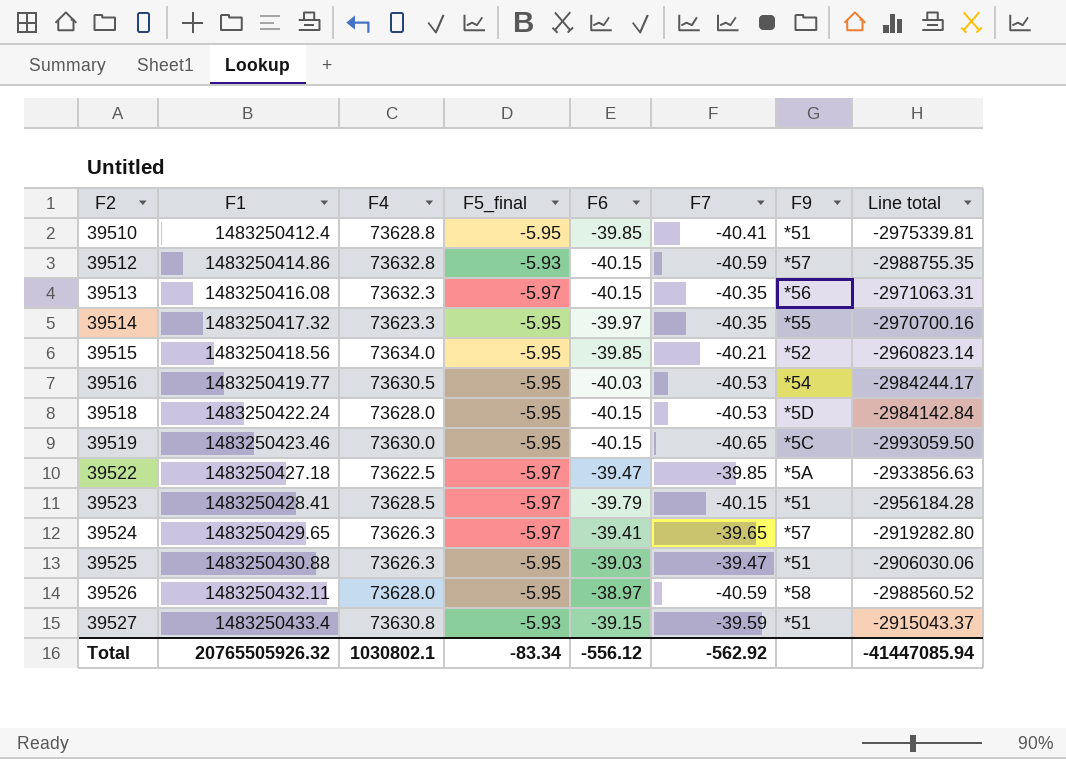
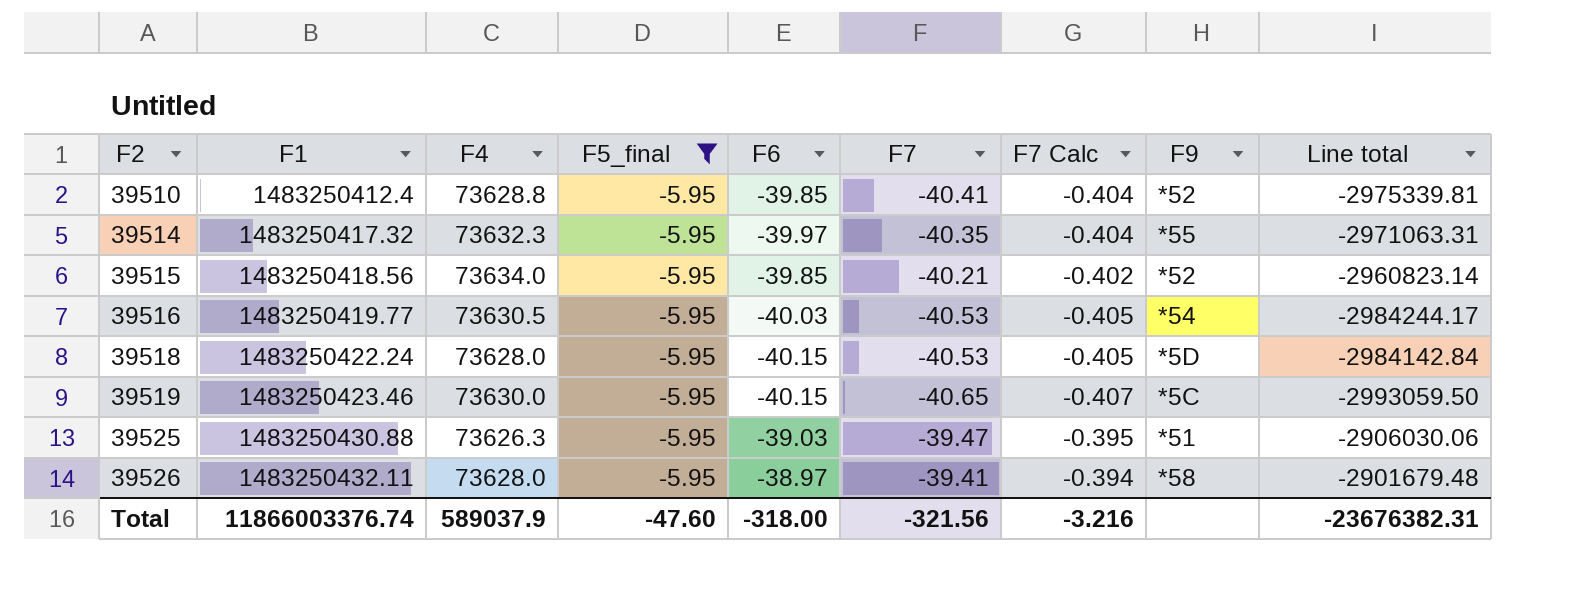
filter: none -> F5_final = -5.95
column F7 Calc | formula: none -> [F7] * 0.01
39510 | F9: *51 -> *52
39514 | F4: 73623.3 -> 73632.3
39514 | Line total: -2970700.16 -> -2971063.31
39526 | F7: -40.59 -> -39.41
39526 | Line total: -2988560.52 -> -2901679.48
Total | F1: 20765505926.32 -> 11866003376.74
Total | F4: 1030802.1 -> 589037.9
Total | F5_final: -83.34 -> -47.60
Total | F6: -556.12 -> -318.00
Total | F7: -562.92 -> -321.56
Total | Line total: -41447085.94 -> -23676382.31

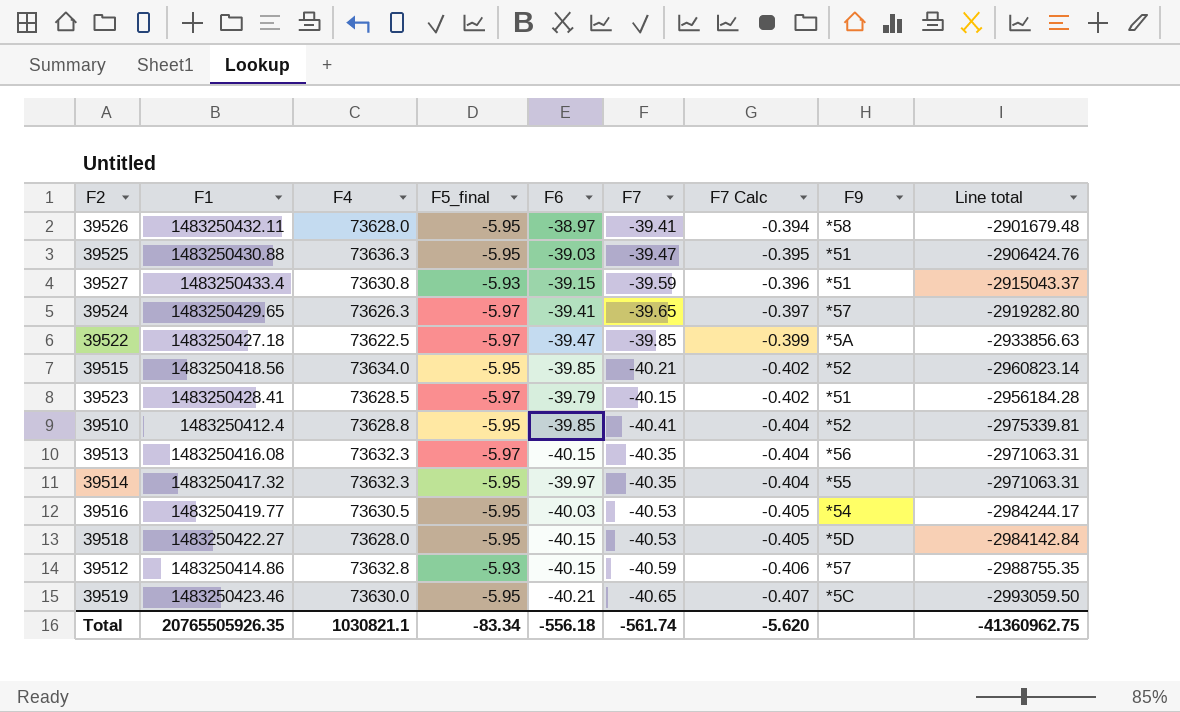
filter: F5_final = -5.95 -> none
row order: F2 ascending -> F7 Calc descending
39525 | F4: 73626.3 -> 73636.3
39525 | Line total: -2906030.06 -> -2906424.76
39518 | F1: 1483250422.24 -> 1483250422.27
39519 | F6: -40.15 -> -40.21
Total | F1: 11866003376.74 -> 20765505926.35
Total | F4: 589037.9 -> 1030821.1
Total | F5_final: -47.60 -> -83.34
Total | F6: -318.00 -> -556.18
Total | F7: -321.56 -> -561.74
Total | F7 Calc: -3.216 -> -5.620
Total | Line total: -23676382.31 -> -41360962.75

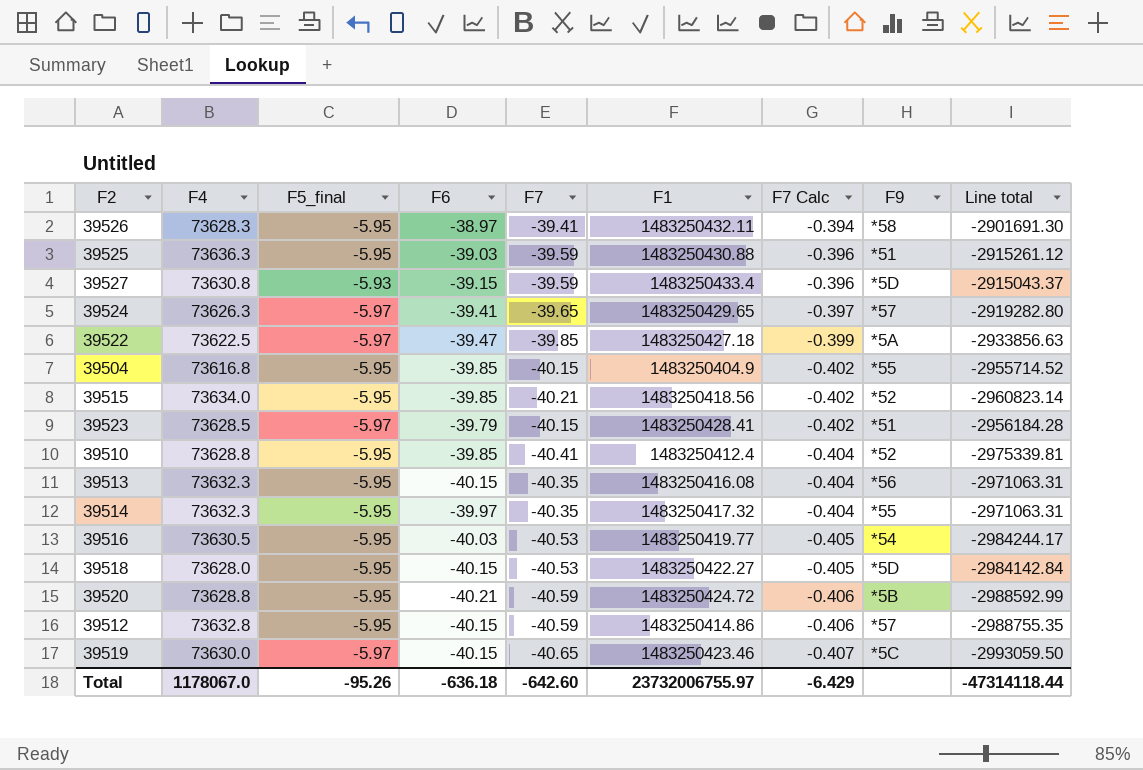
column F1 | position: 2 -> 6
39526 | F4: 73628.0 -> 73628.3
39526 | Line total: -2901679.48 -> -2901691.30
39525 | F7: -39.47 -> -39.59
39525 | F7 Calc: -0.395 -> -0.396
39525 | Line total: -2906424.76 -> -2915261.12
39527 | F9: *51 -> *5D
row 39504: none -> 73616.8 | -5.95 | -39.85 | -40.15 | 1483250404.9 | -0.402 | *55 | -2955714.52
39513 | F5_final: -5.97 -> -5.95
row 39520: none -> 73628.8 | -5.95 | -40.21 | -40.59 | 1483250424.72 | -0.406 | *5B | -2988592.99
39512 | F5_final: -5.93 -> -5.95
39519 | F5_final: -5.95 -> -5.97
39519 | F6: -40.21 -> -40.15
Total | F4: 1030821.1 -> 1178067.0
Total | F5_final: -83.34 -> -95.26
Total | F6: -556.18 -> -636.18
Total | F7: -561.74 -> -642.60
Total | F1: 20765505926.35 -> 23732006755.97
Total | F7 Calc: -5.620 -> -6.429
Total | Line total: -41360962.75 -> -47314118.44

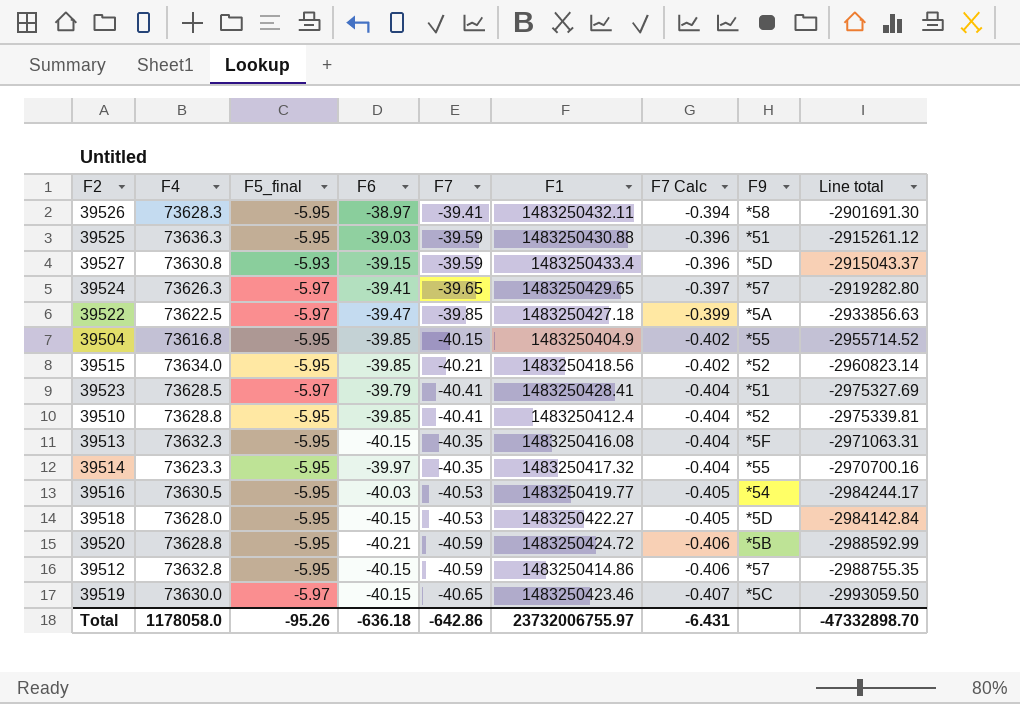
39523 | F7: -40.15 -> -40.41
39523 | F7 Calc: -0.402 -> -0.404
39523 | Line total: -2956184.28 -> -2975327.69
39513 | F9: *56 -> *5F
39514 | F4: 73632.3 -> 73623.3
39514 | Line total: -2971063.31 -> -2970700.16
Total | F4: 1178067.0 -> 1178058.0
Total | F7: -642.60 -> -642.86
Total | F7 Calc: -6.429 -> -6.431
Total | Line total: -47314118.44 -> -47332898.70

